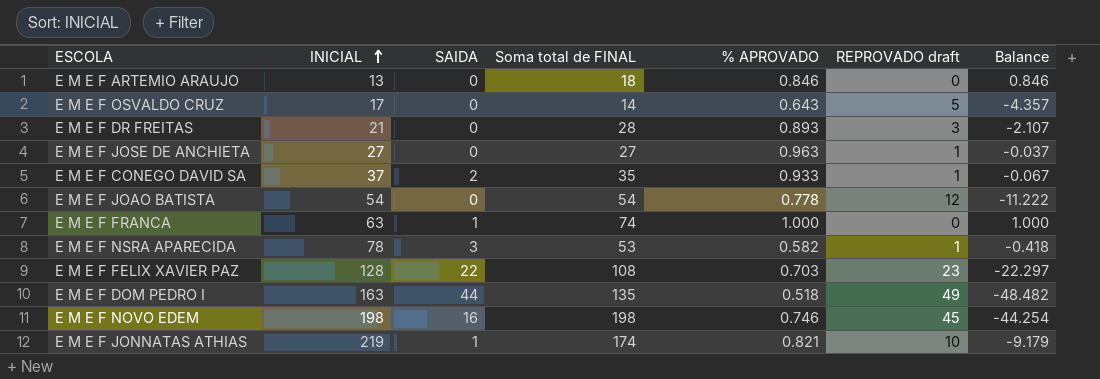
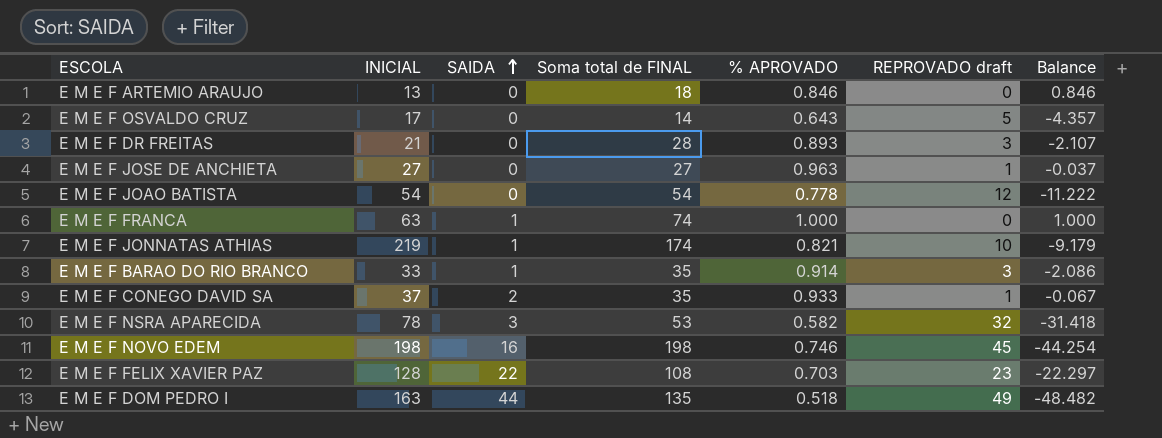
row order: INICIAL ascending -> SAIDA ascending
row E M E F BARAO DO RIO BRANCO: none -> 33 | 1 | 35 | 0.914 | 3 | -2.086
E M E F NSRA APARECIDA | REPROVADO draft: 1 -> 32
E M E F NSRA APARECIDA | Balance: -0.418 -> -31.418

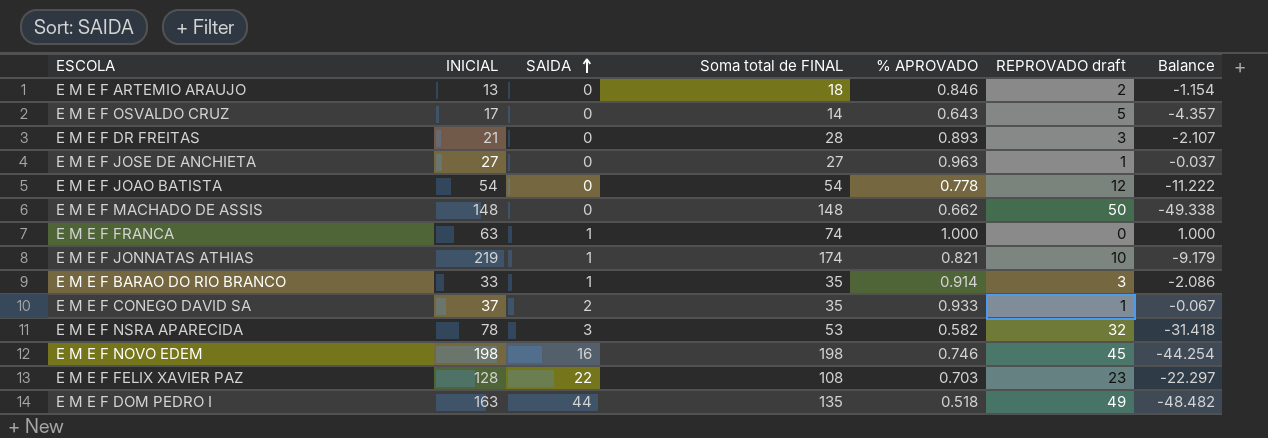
E M E F ARTEMIO ARAUJO | REPROVADO draft: 0 -> 2
E M E F ARTEMIO ARAUJO | Balance: 0.846 -> -1.154
row E M E F MACHADO DE ASSIS: none -> 148 | 0 | 148 | 0.662 | 50 | -49.338

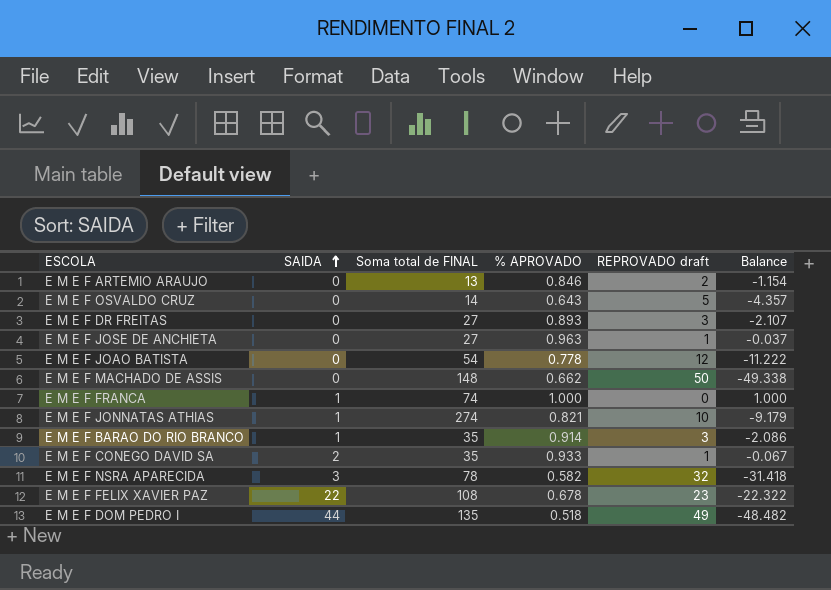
column INICIAL | position: 2 -> none
row E M E F NOVO EDEM: 198 | 16 | 198 | 0.746 | 45 | -44.254 -> none
E M E F ARTEMIO ARAUJO | Soma total de FINAL: 18 -> 13
E M E F DR FREITAS | Soma total de FINAL: 28 -> 27
E M E F JONNATAS ATHIAS | Soma total de FINAL: 174 -> 274
E M E F NSRA APARECIDA | Soma total de FINAL: 53 -> 78
E M E F FELIX XAVIER PAZ | % APROVADO: 0.703 -> 0.678
E M E F FELIX XAVIER PAZ | Balance: -22.297 -> -22.322

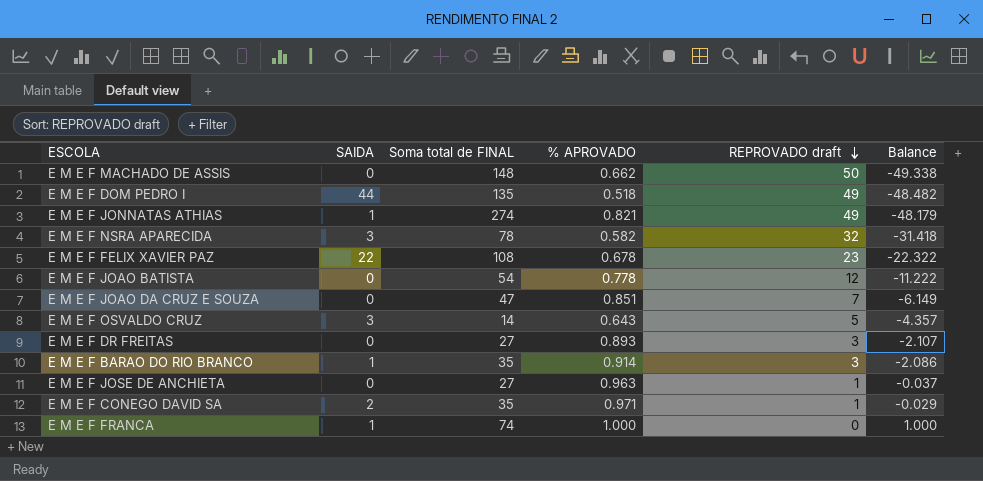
row order: SAIDA ascending -> REPROVADO draft descending
row E M E F ARTEMIO ARAUJO: 0 | 13 | 0.846 | 2 | -1.154 -> none
E M E F JONNATAS ATHIAS | REPROVADO draft: 10 -> 49
E M E F JONNATAS ATHIAS | Balance: -9.179 -> -48.179
row E M E F JOAO DA CRUZ E SOUZA: none -> 0 | 47 | 0.851 | 7 | -6.149
E M E F OSVALDO CRUZ | SAIDA: 0 -> 3
E M E F CONEGO DAVID SA | % APROVADO: 0.933 -> 0.971
E M E F CONEGO DAVID SA | Balance: -0.067 -> -0.029

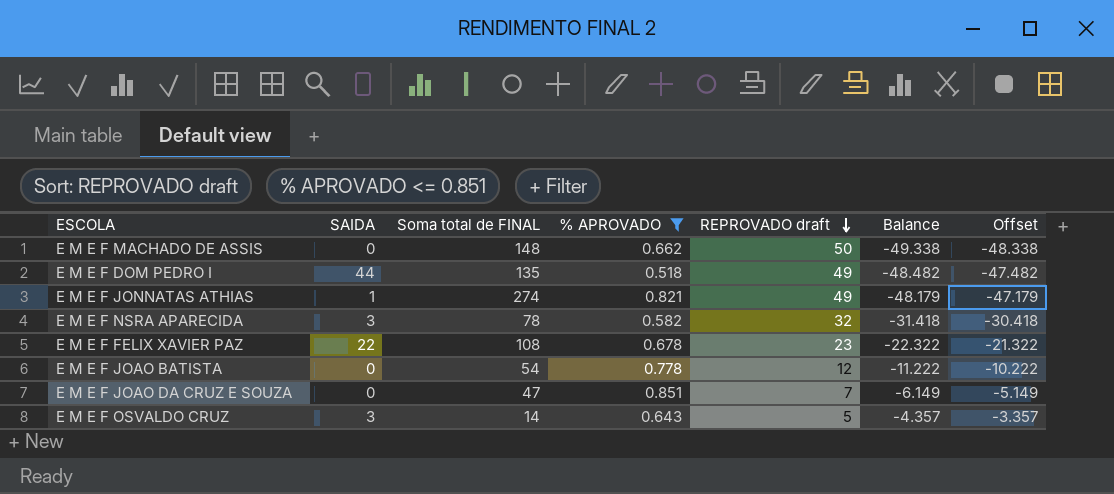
filter: none -> % APROVADO <= 0.851
column Offset | formula: none -> [Balance] + 1

